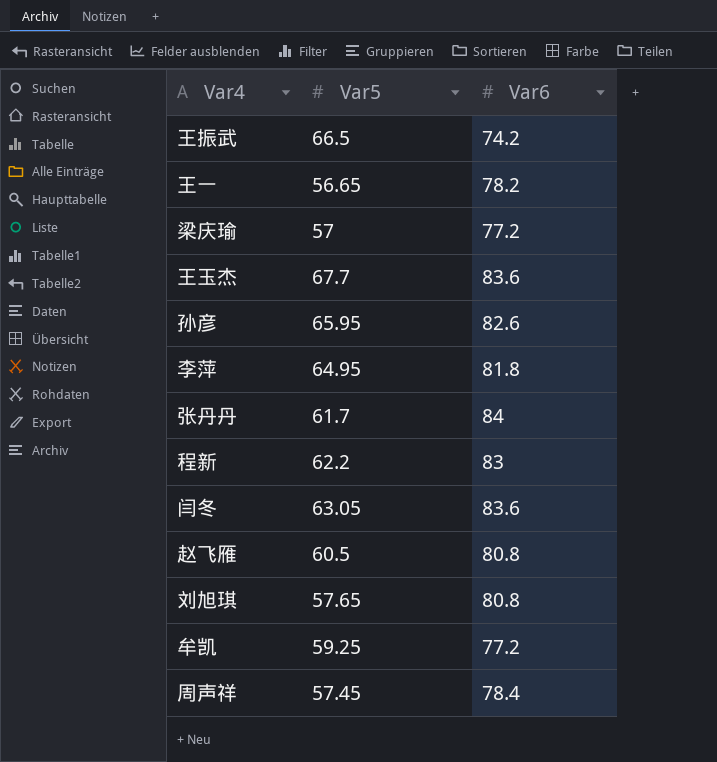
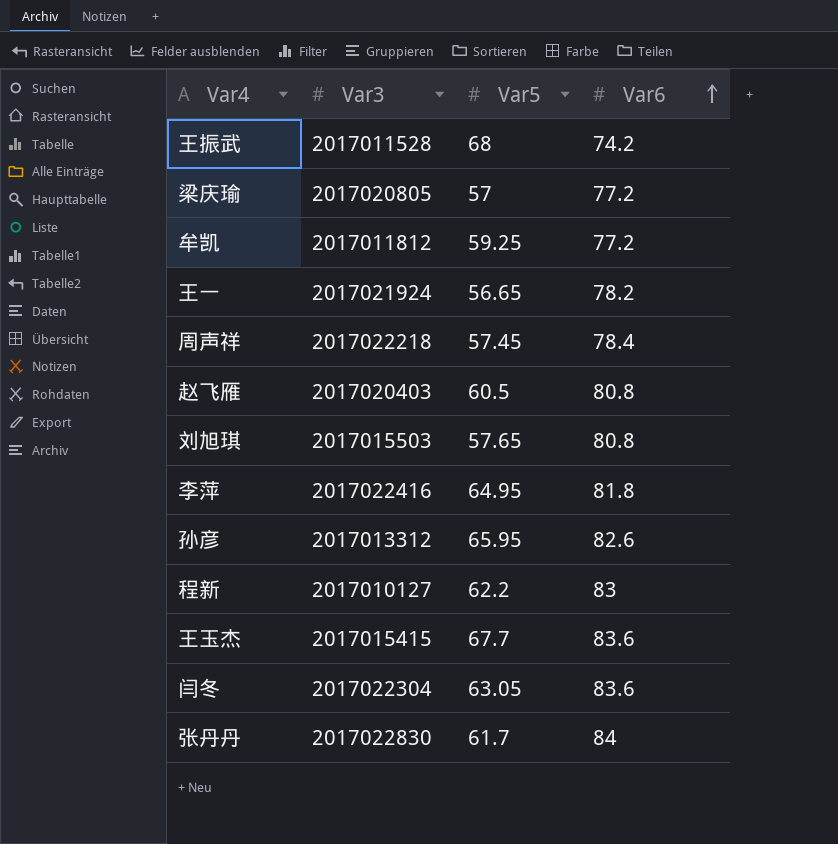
row order: none -> Var6 ascending
column Var3 | position: none -> 2
王振武 | Var5: 66.5 -> 68

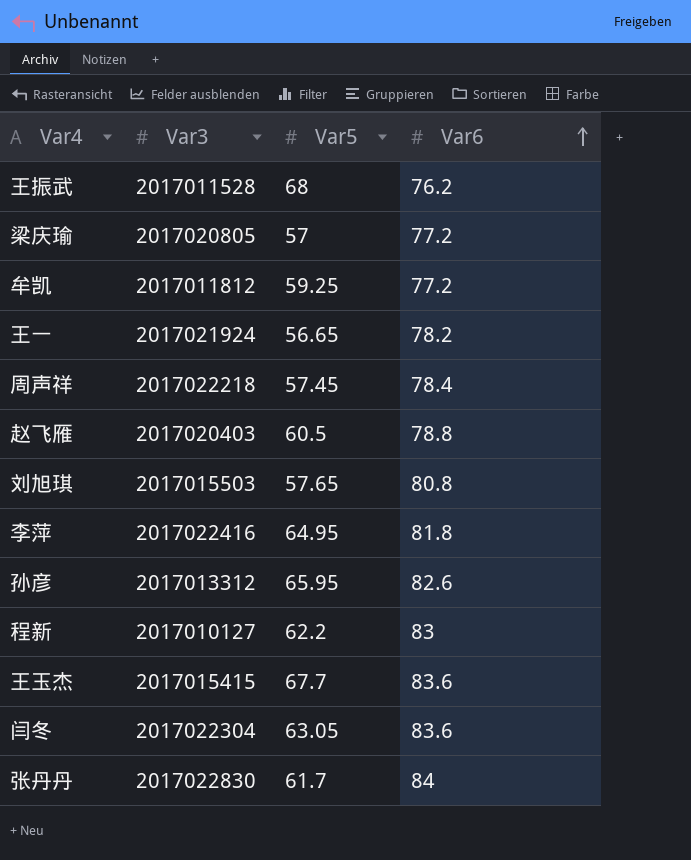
王振武 | Var6: 74.2 -> 76.2
赵飞雁 | Var6: 80.8 -> 78.8

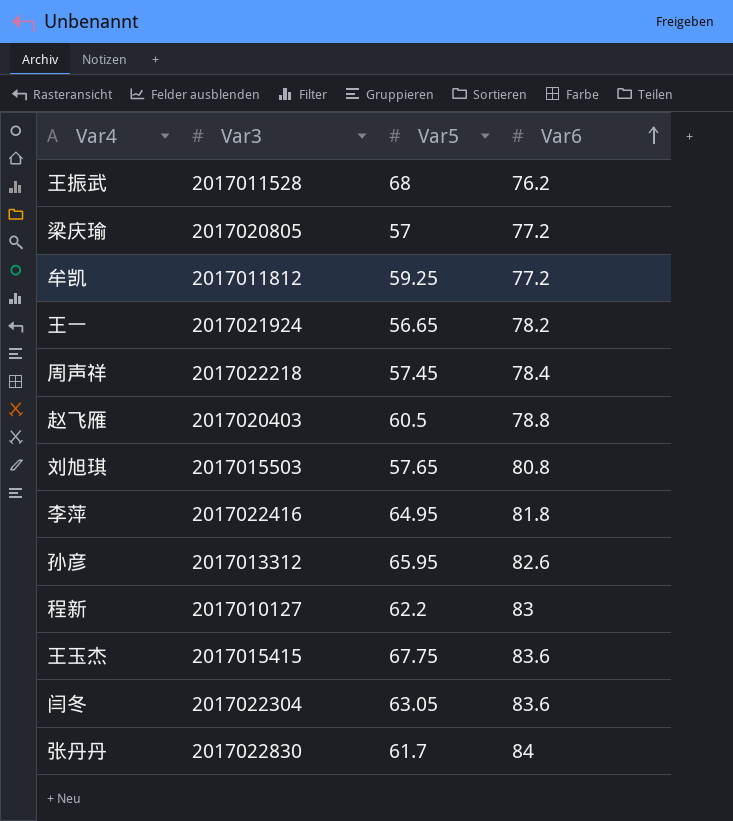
王玉杰 | Var5: 67.7 -> 67.75

